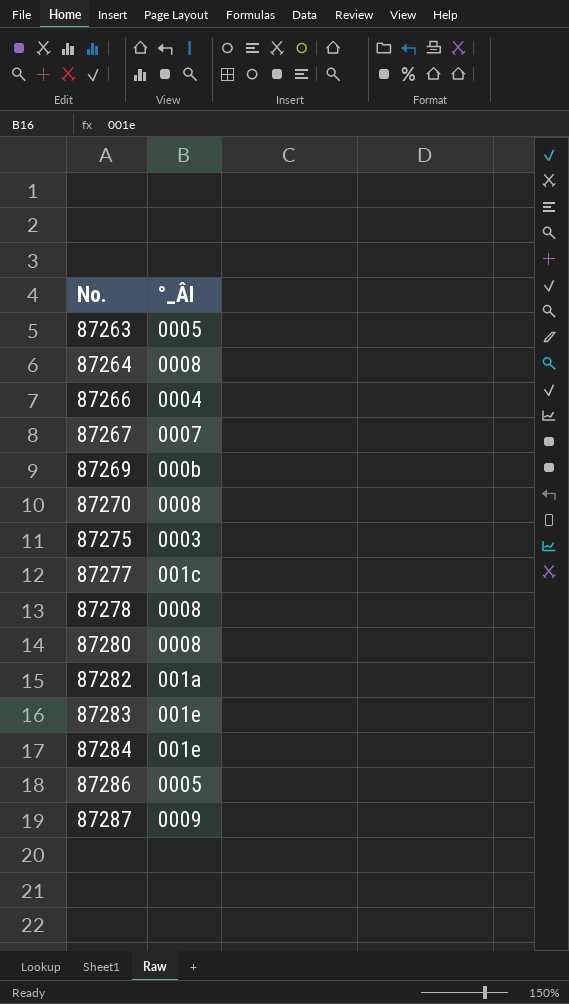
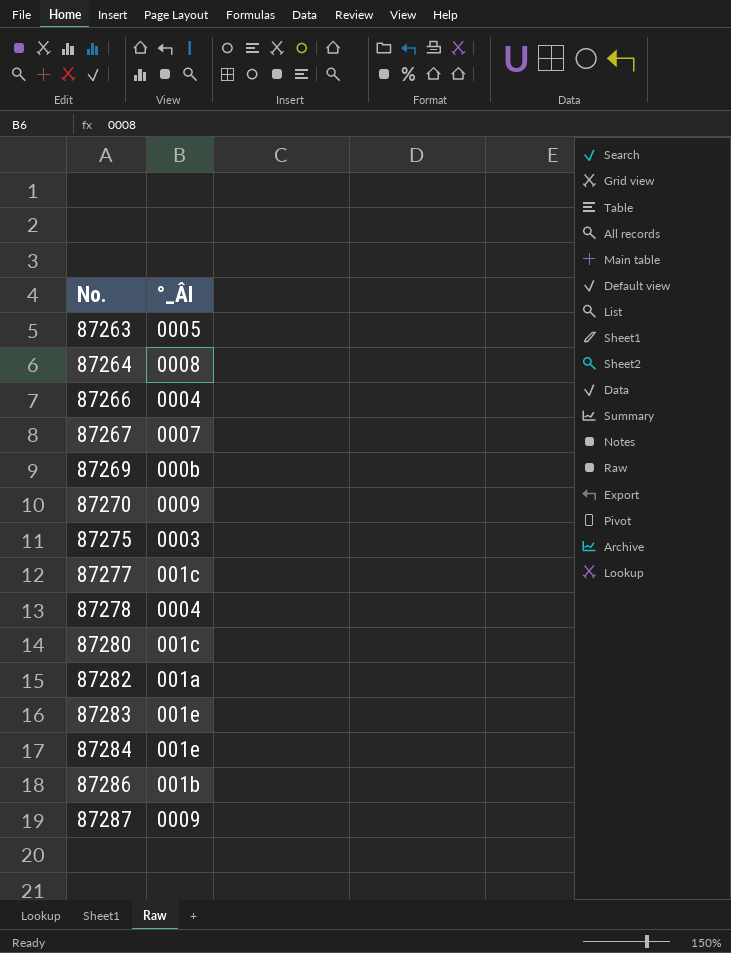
87270 | °_ÂI: 0008 -> 0009
87278 | °_ÂI: 0008 -> 0004
87280 | °_ÂI: 0008 -> 001c
87286 | °_ÂI: 0005 -> 001b

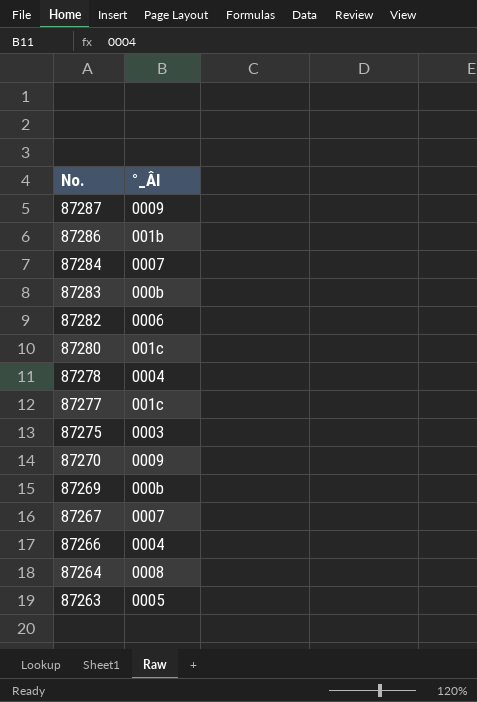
row order: No. ascending -> No. descending
87284 | °_ÂI: 001e -> 0007
87283 | °_ÂI: 001e -> 000b
87282 | °_ÂI: 001a -> 0006

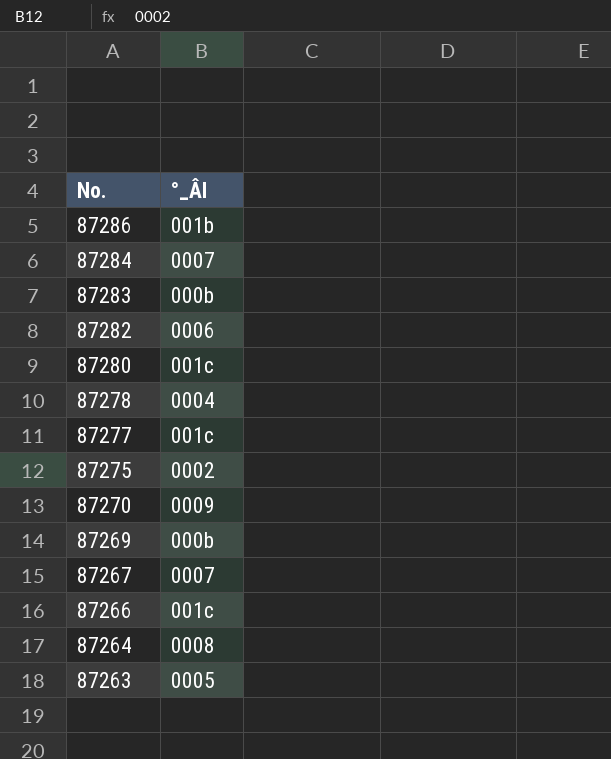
row 87287: 0009 -> none
87275 | °_ÂI: 0003 -> 0002
87266 | °_ÂI: 0004 -> 001c

